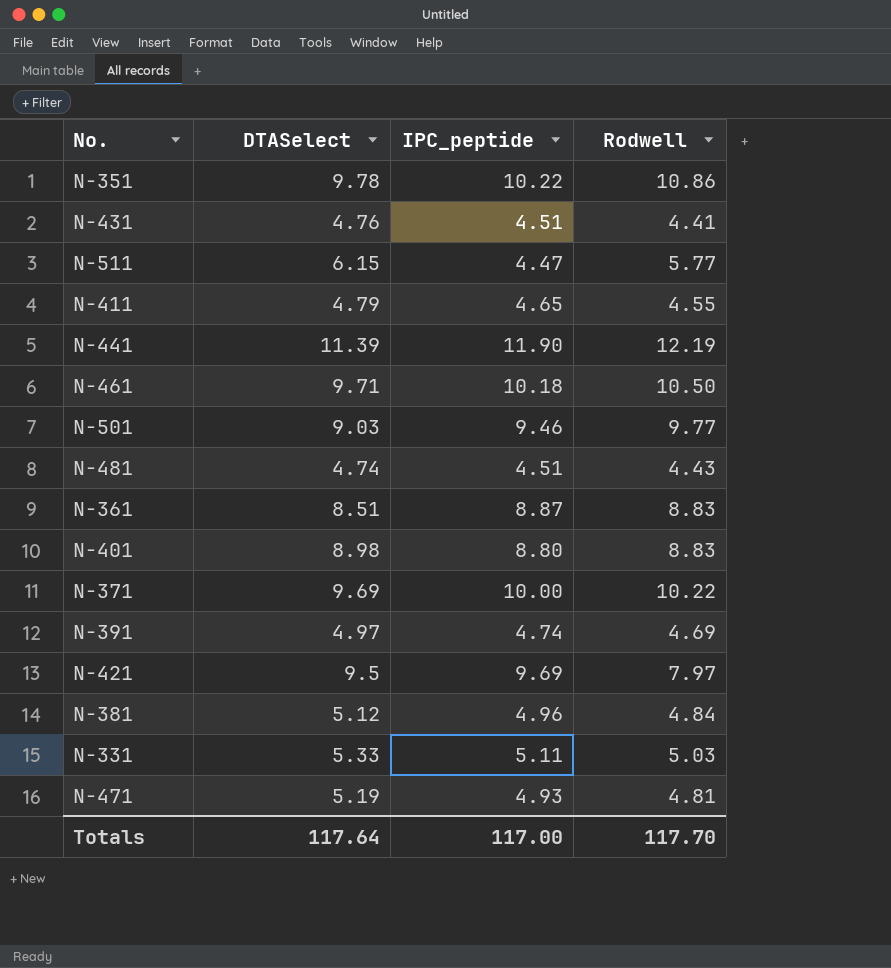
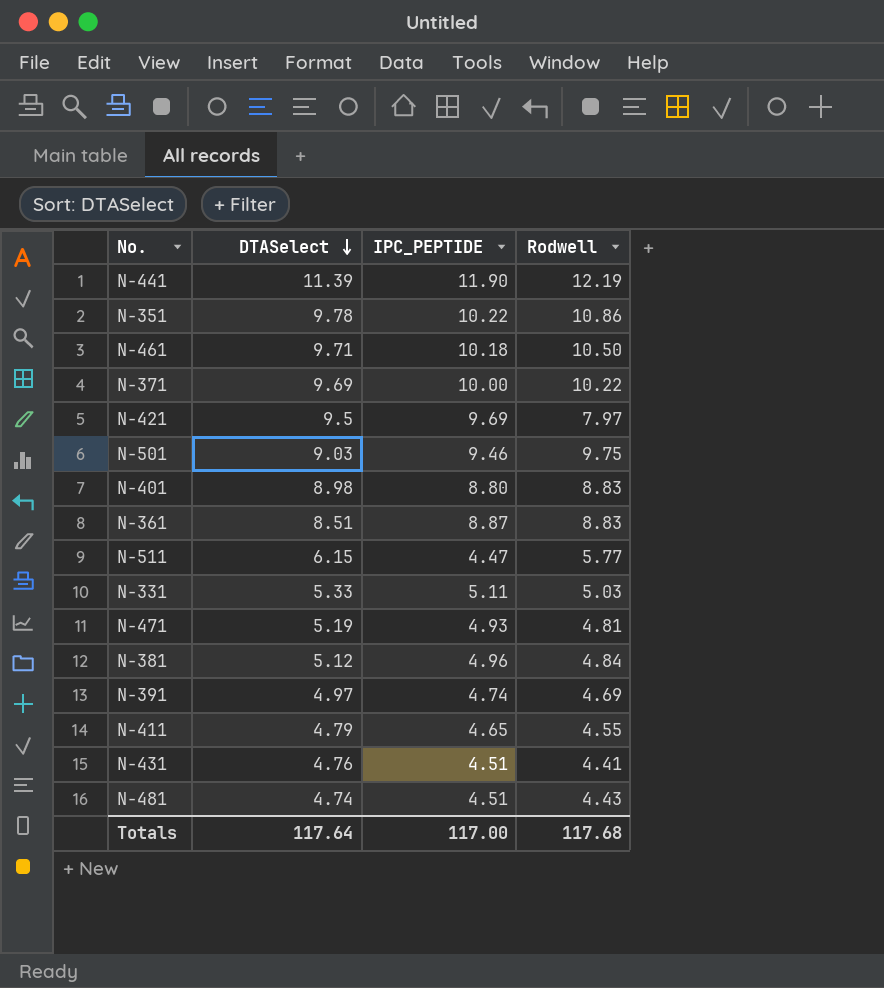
row order: none -> DTASelect descending
column name: IPC_peptide -> IPC_PEPTIDE
N-501 | Rodwell: 9.77 -> 9.75
Totals | Rodwell: 117.70 -> 117.68

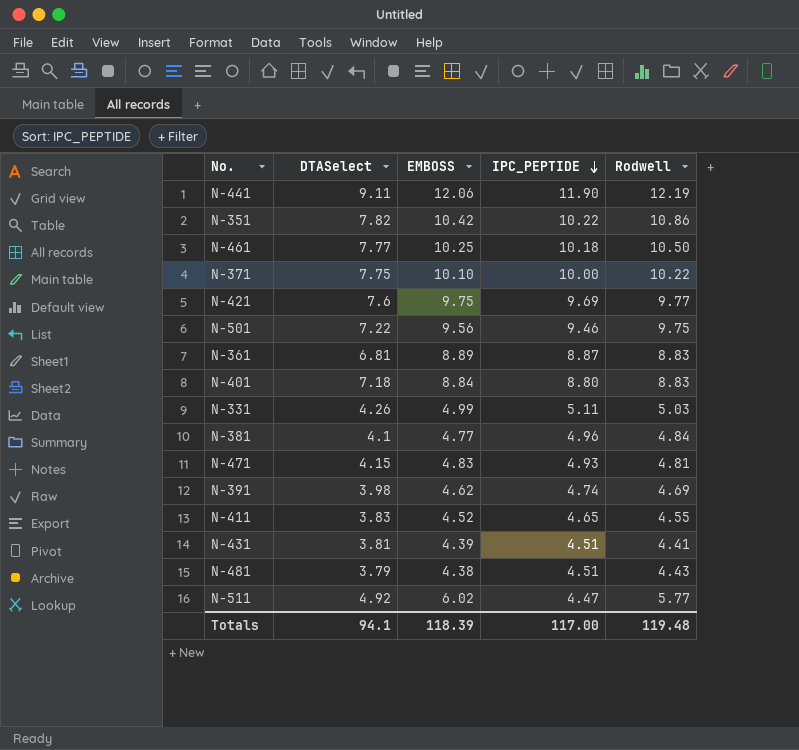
row order: DTASelect descending -> IPC_PEPTIDE descending
column EMBOSS | position: none -> 3
N-441 | DTASelect: 11.39 -> 9.11
N-351 | DTASelect: 9.78 -> 7.82
N-461 | DTASelect: 9.71 -> 7.77
N-371 | DTASelect: 9.69 -> 7.75
N-421 | DTASelect: 9.5 -> 7.6
N-421 | Rodwell: 7.97 -> 9.77
N-501 | DTASelect: 9.03 -> 7.22
N-361 | DTASelect: 8.51 -> 6.81
N-401 | DTASelect: 8.98 -> 7.18
N-331 | DTASelect: 5.33 -> 4.26
N-381 | DTASelect: 5.12 -> 4.1
N-471 | DTASelect: 5.19 -> 4.15
N-391 | DTASelect: 4.97 -> 3.98
N-411 | DTASelect: 4.79 -> 3.83
N-431 | DTASelect: 4.76 -> 3.81
N-481 | DTASelect: 4.74 -> 3.79
N-511 | DTASelect: 6.15 -> 4.92
Totals | DTASelect: 117.64 -> 94.1
Totals | Rodwell: 117.68 -> 119.48

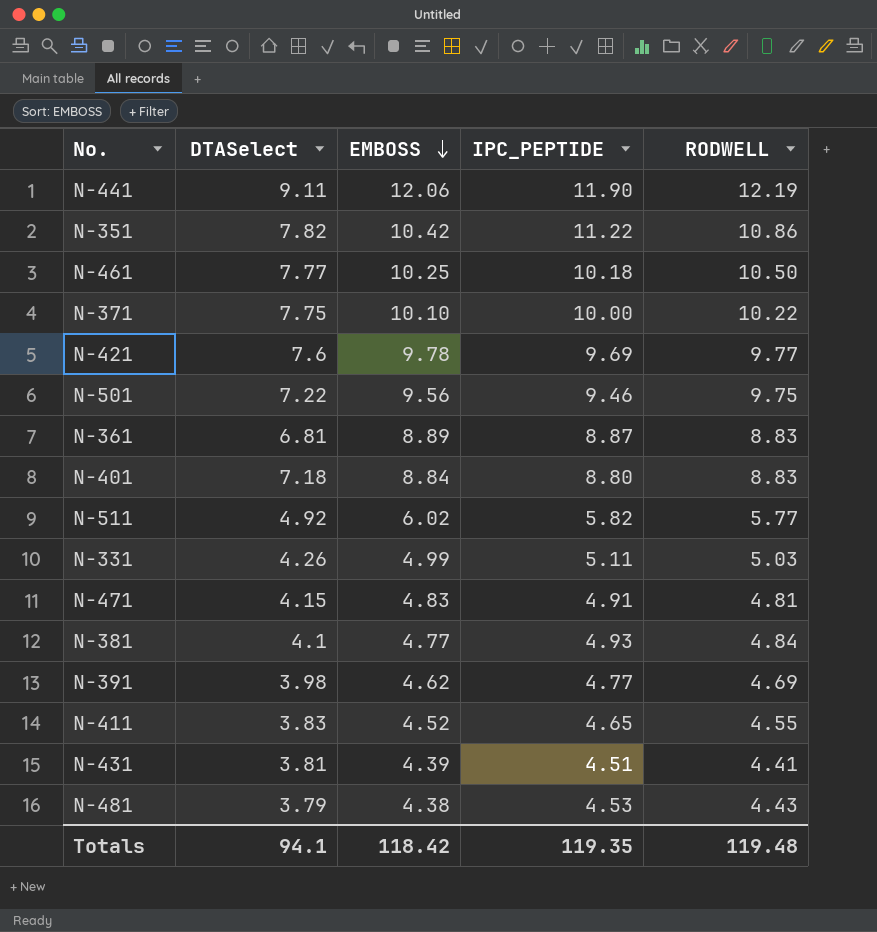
row order: IPC_PEPTIDE descending -> EMBOSS descending
column name: Rodwell -> RODWELL
N-351 | IPC_PEPTIDE: 10.22 -> 11.22
N-421 | EMBOSS: 9.75 -> 9.78
N-511 | IPC_PEPTIDE: 4.47 -> 5.82
N-471 | IPC_PEPTIDE: 4.93 -> 4.91
N-381 | IPC_PEPTIDE: 4.96 -> 4.93
N-391 | IPC_PEPTIDE: 4.74 -> 4.77
N-481 | IPC_PEPTIDE: 4.51 -> 4.53
Totals | EMBOSS: 118.39 -> 118.42
Totals | IPC_PEPTIDE: 117.00 -> 119.35

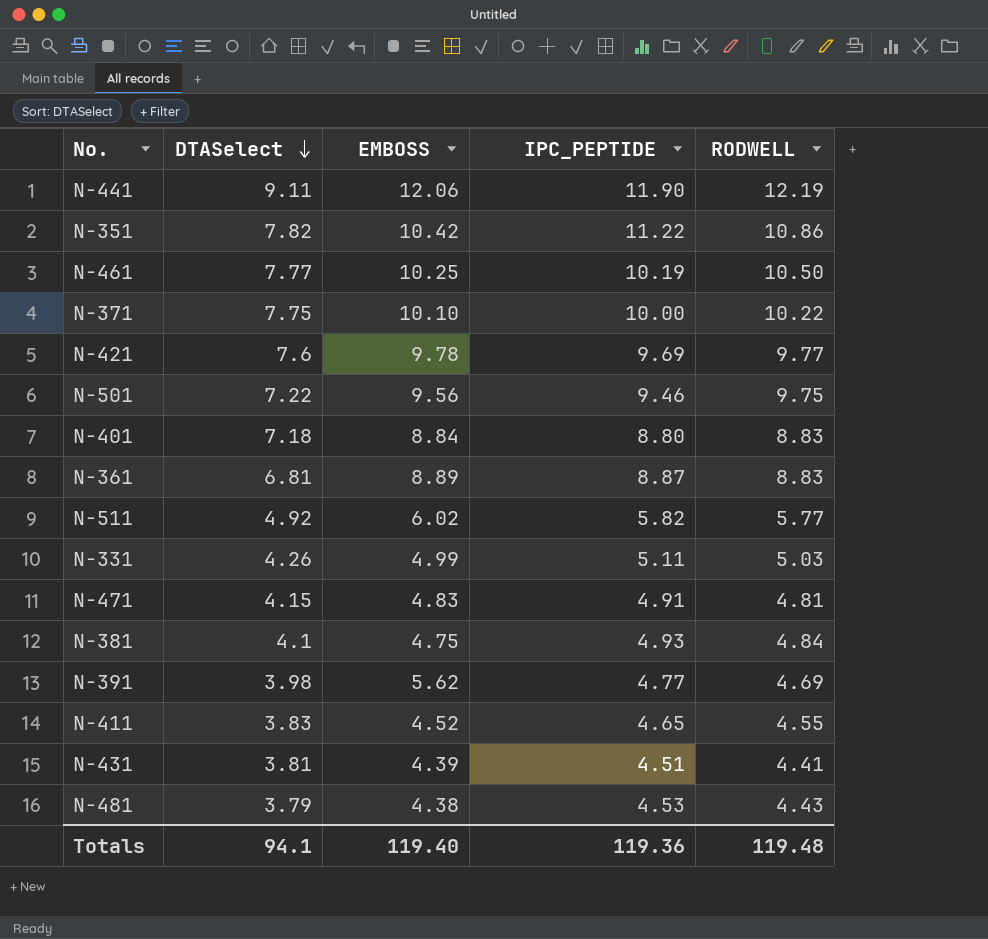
row order: EMBOSS descending -> DTASelect descending
N-461 | IPC_PEPTIDE: 10.18 -> 10.19
N-381 | EMBOSS: 4.77 -> 4.75
N-391 | EMBOSS: 4.62 -> 5.62
Totals | EMBOSS: 118.42 -> 119.40
Totals | IPC_PEPTIDE: 119.35 -> 119.36

